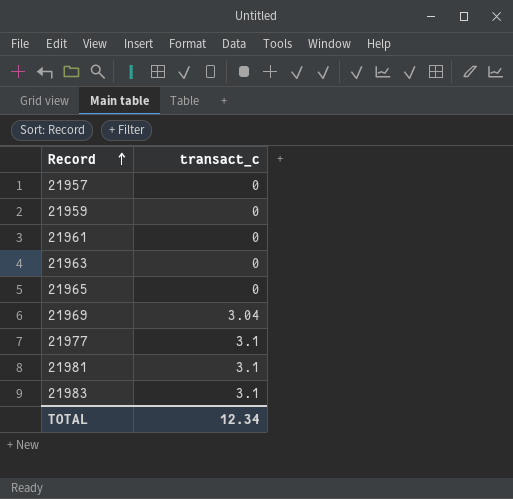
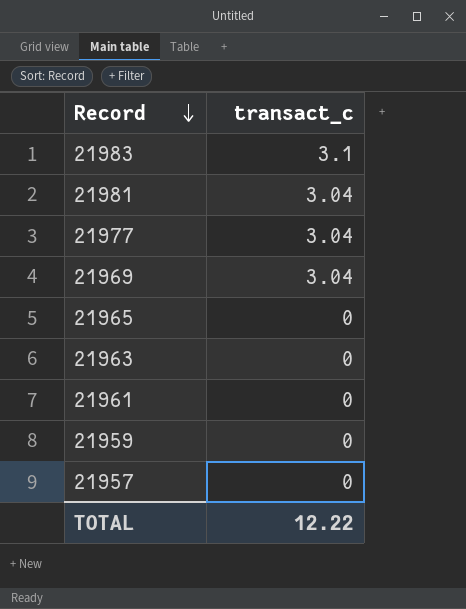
row order: Record ascending -> Record descending
21981 | transact_c: 3.1 -> 3.04
21977 | transact_c: 3.1 -> 3.04
TOTAL | transact_c: 12.34 -> 12.22

